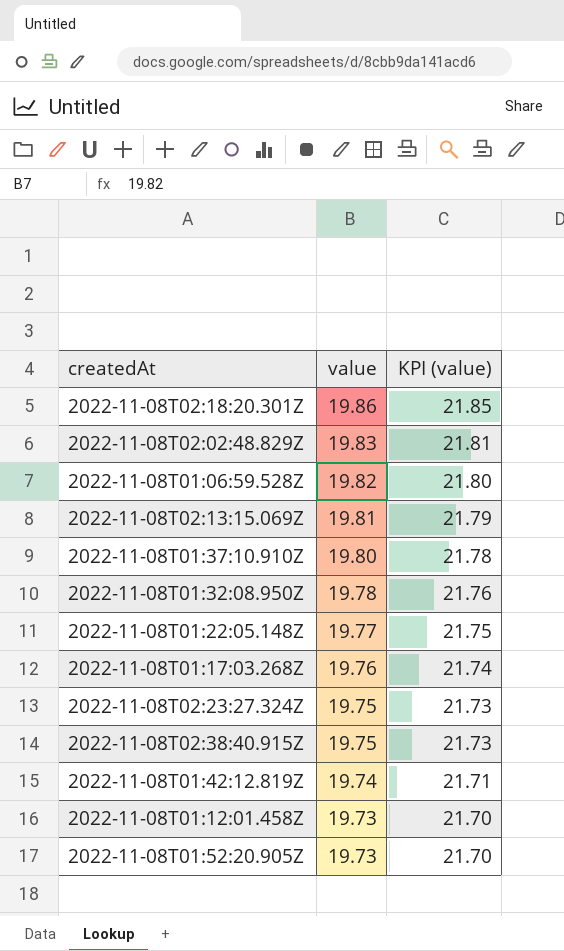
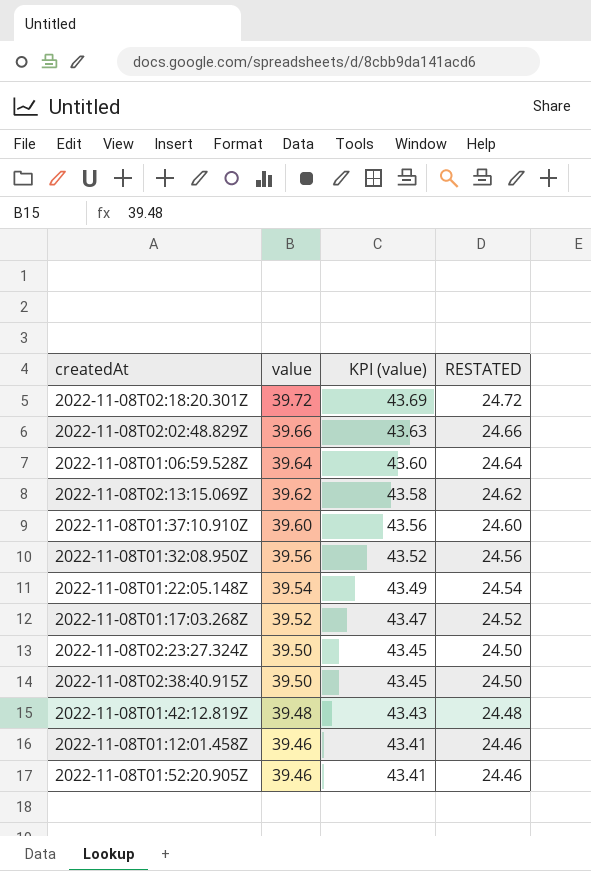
column RESTATED | formula: none -> [value] - 15
2022-11-08T02:18:20.301Z | value: 19.86 -> 39.72
2022-11-08T02:18:20.301Z | KPI (value): 21.85 -> 43.69
2022-11-08T02:02:48.829Z | value: 19.83 -> 39.66
2022-11-08T02:02:48.829Z | KPI (value): 21.81 -> 43.63
2022-11-08T01:06:59.528Z | value: 19.82 -> 39.64
2022-11-08T01:06:59.528Z | KPI (value): 21.80 -> 43.60
2022-11-08T02:13:15.069Z | value: 19.81 -> 39.62
2022-11-08T02:13:15.069Z | KPI (value): 21.79 -> 43.58
2022-11-08T01:37:10.910Z | value: 19.80 -> 39.60
2022-11-08T01:37:10.910Z | KPI (value): 21.78 -> 43.56
2022-11-08T01:32:08.950Z | value: 19.78 -> 39.56
2022-11-08T01:32:08.950Z | KPI (value): 21.76 -> 43.52
2022-11-08T01:22:05.148Z | value: 19.77 -> 39.54
2022-11-08T01:22:05.148Z | KPI (value): 21.75 -> 43.49
2022-11-08T01:17:03.268Z | value: 19.76 -> 39.52
2022-11-08T01:17:03.268Z | KPI (value): 21.74 -> 43.47
2022-11-08T02:23:27.324Z | value: 19.75 -> 39.50
2022-11-08T02:23:27.324Z | KPI (value): 21.73 -> 43.45
2022-11-08T02:38:40.915Z | value: 19.75 -> 39.50
2022-11-08T02:38:40.915Z | KPI (value): 21.73 -> 43.45
2022-11-08T01:42:12.819Z | value: 19.74 -> 39.48
2022-11-08T01:42:12.819Z | KPI (value): 21.71 -> 43.43
2022-11-08T01:12:01.458Z | value: 19.73 -> 39.46
2022-11-08T01:12:01.458Z | KPI (value): 21.70 -> 43.41
2022-11-08T01:52:20.905Z | value: 19.73 -> 39.46
2022-11-08T01:52:20.905Z | KPI (value): 21.70 -> 43.41

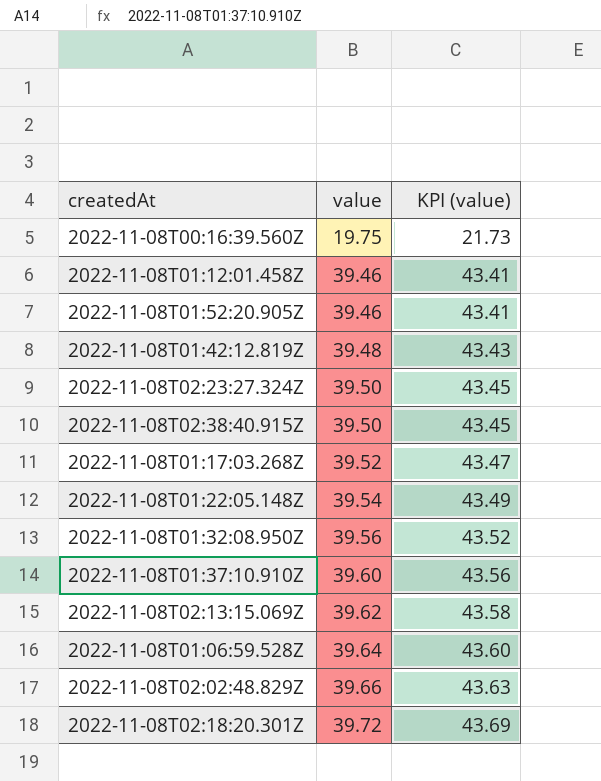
row order: value descending -> value ascending
column RESTATED | formula: [value] - 15 -> none
row 2022-11-08T00:16:39.560Z: none -> 19.75 | 21.73

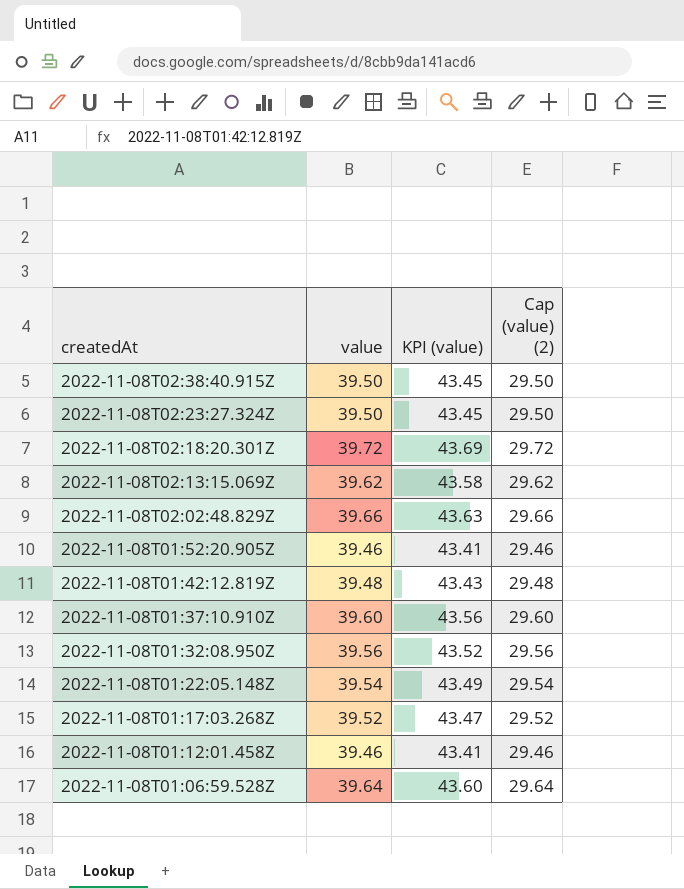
row order: value ascending -> createdAt descending
column Cap (value) (2) | formula: none -> [value] - 10
row 2022-11-08T00:16:39.560Z: 19.75 | 21.73 -> none

